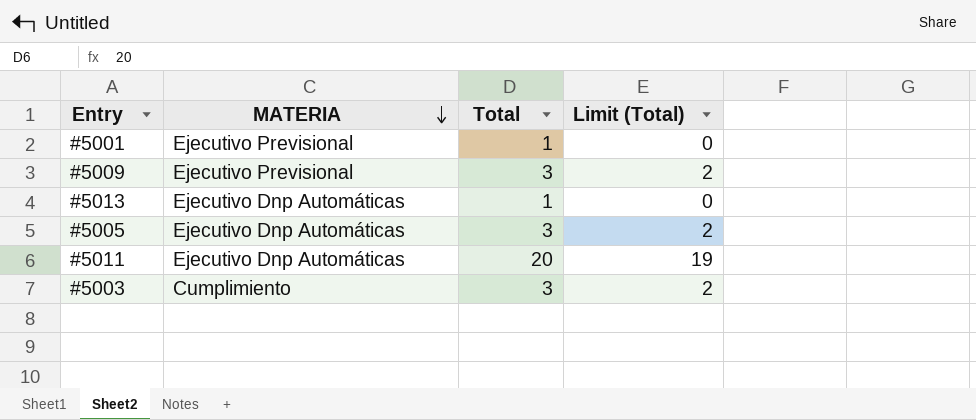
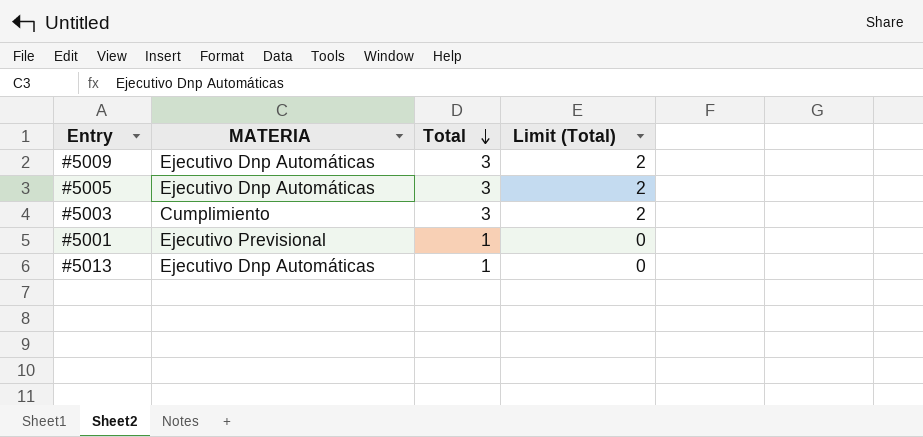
row order: MATERIA descending -> Total descending
row #5011: Ejecutivo Dnp Automáticas | 20 | 19 -> none
#5009 | MATERIA: Ejecutivo Previsional -> Ejecutivo Dnp Automáticas

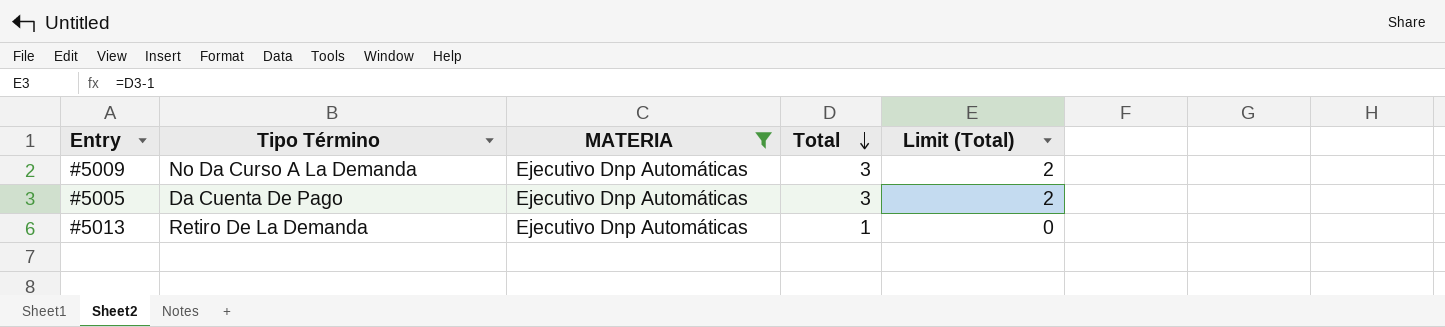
filter: none -> MATERIA = Ejecutivo Dnp Automáticas
column Tipo Término | position: none -> 2

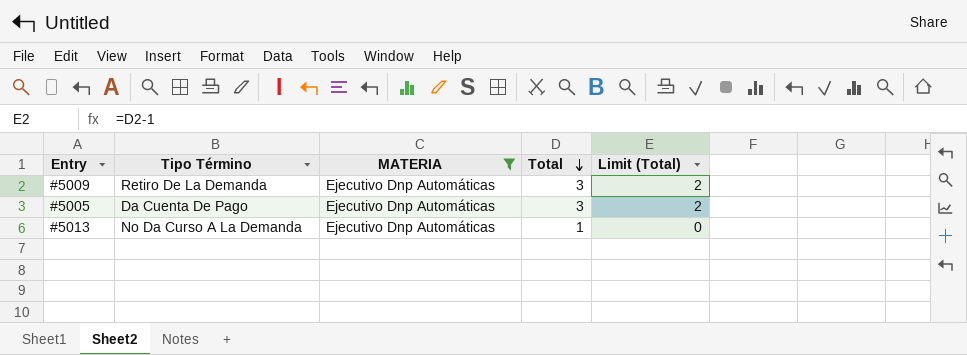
#5009 | Tipo Término: No Da Curso A La Demanda -> Retiro De La Demanda
#5013 | Tipo Término: Retiro De La Demanda -> No Da Curso A La Demanda

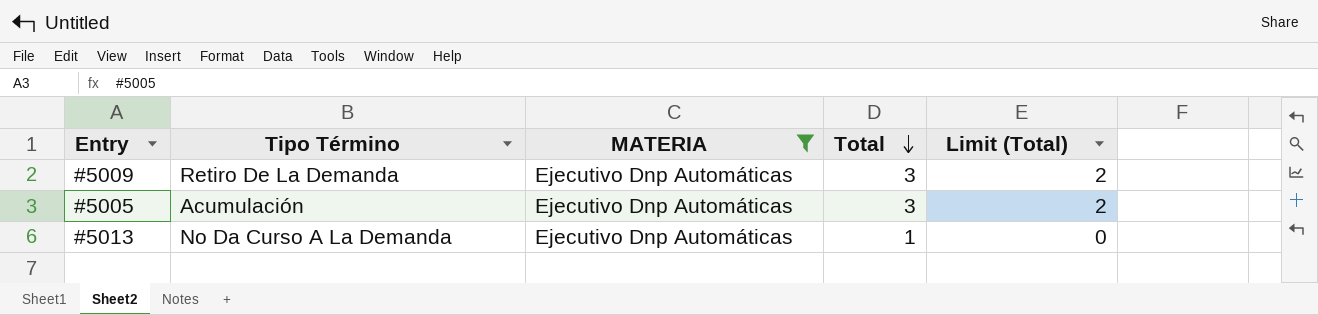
#5005 | Tipo Término: Da Cuenta De Pago -> Acumulación

